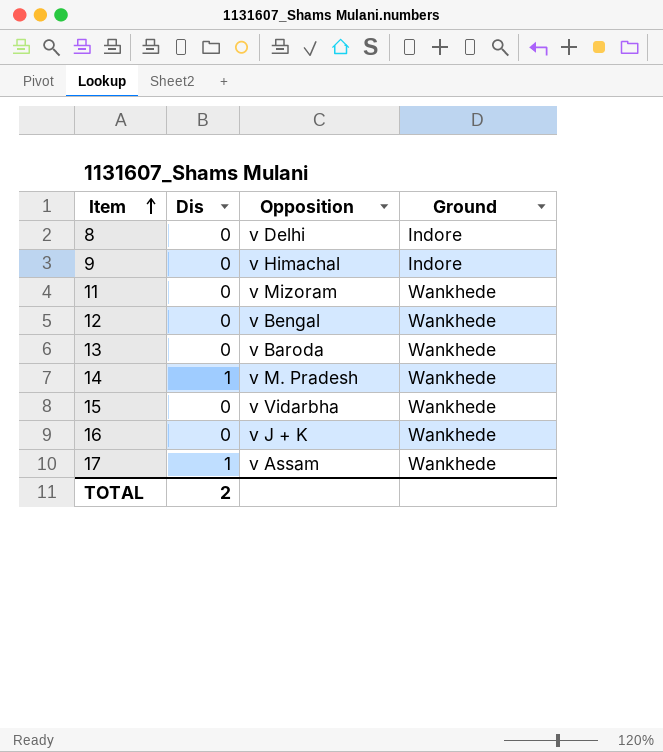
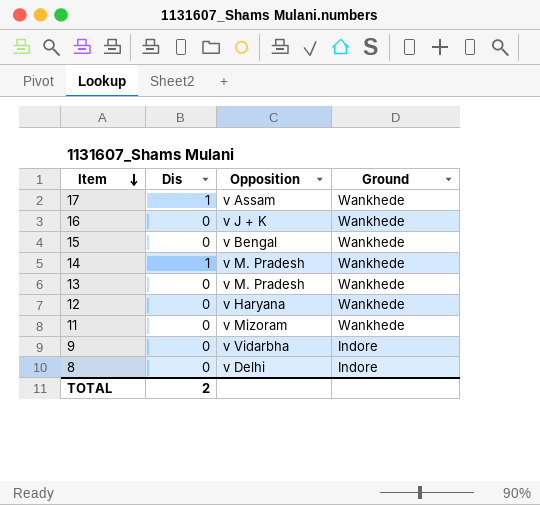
row order: Item ascending -> Item descending
15 | Opposition: v Vidarbha -> v Bengal
13 | Opposition: v Baroda -> v M. Pradesh
12 | Opposition: v Bengal -> v Haryana
9 | Opposition: v Himachal -> v Vidarbha

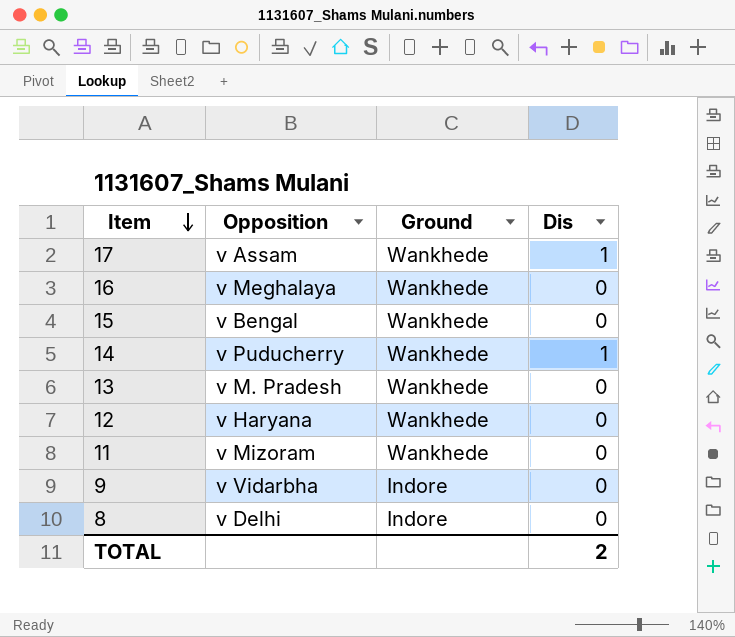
column Dis | position: 2 -> 4
16 | Opposition: v J + K -> v Meghalaya
14 | Opposition: v M. Pradesh -> v Puducherry

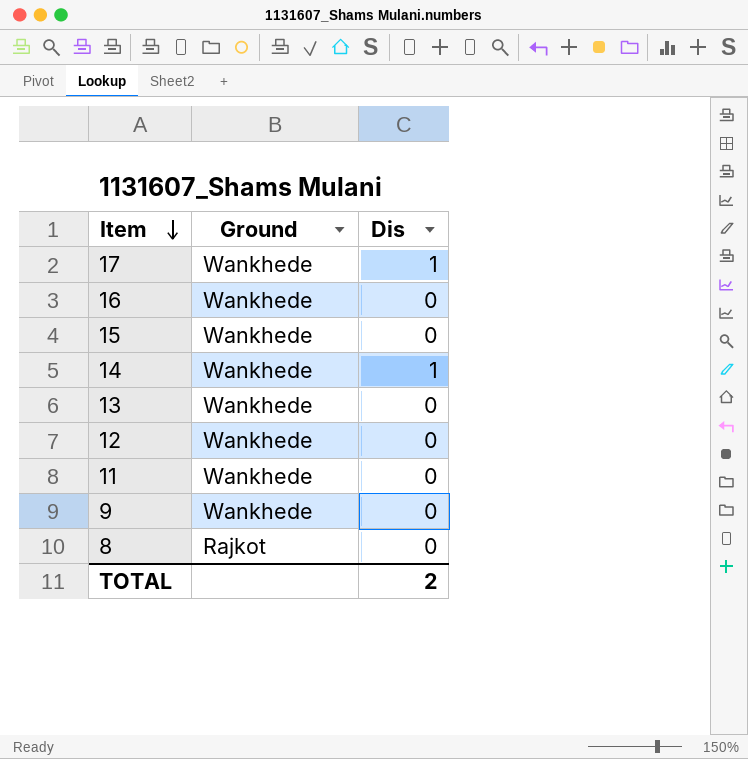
column Opposition | position: 2 -> none
9 | Ground: Indore -> Wankhede
8 | Ground: Indore -> Rajkot

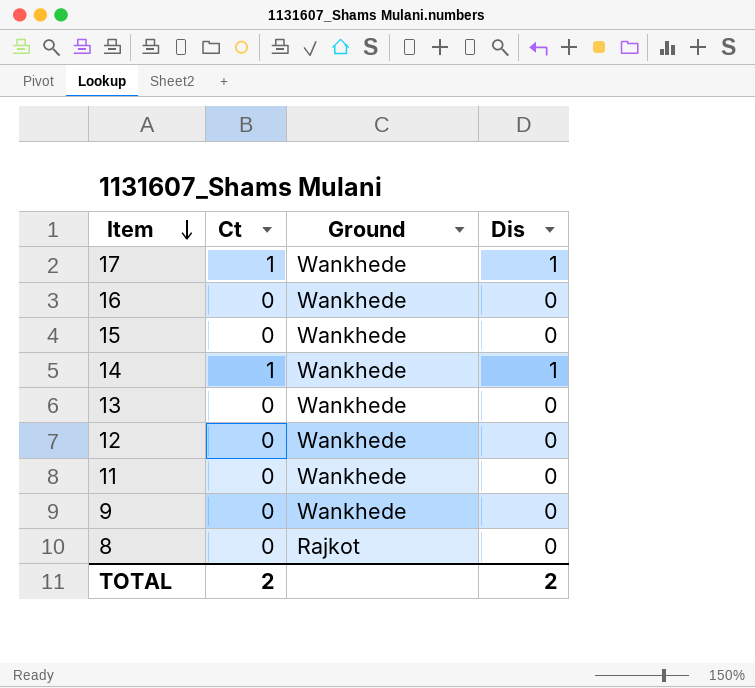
column Ct | position: none -> 2

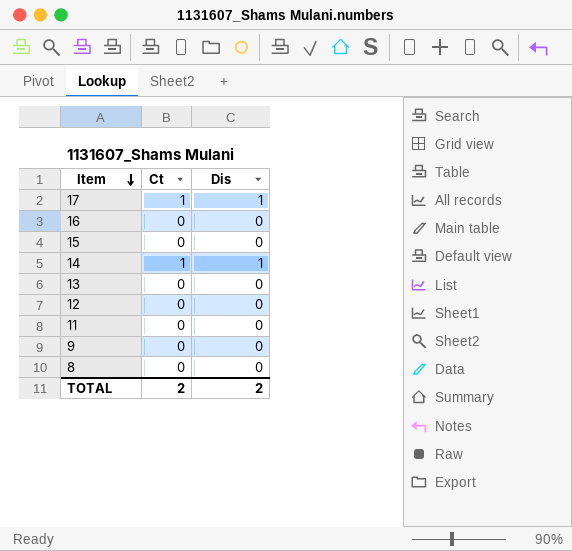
column Ground | position: 3 -> none

